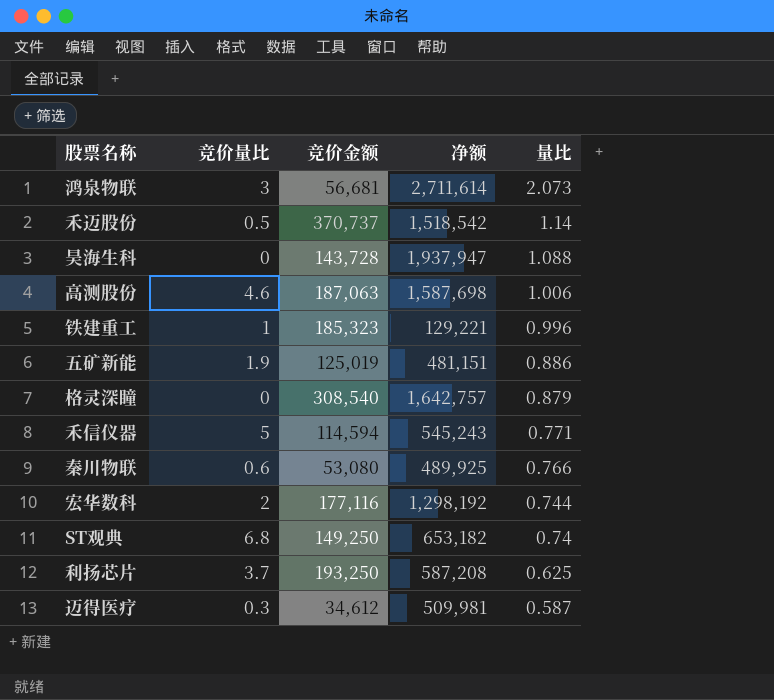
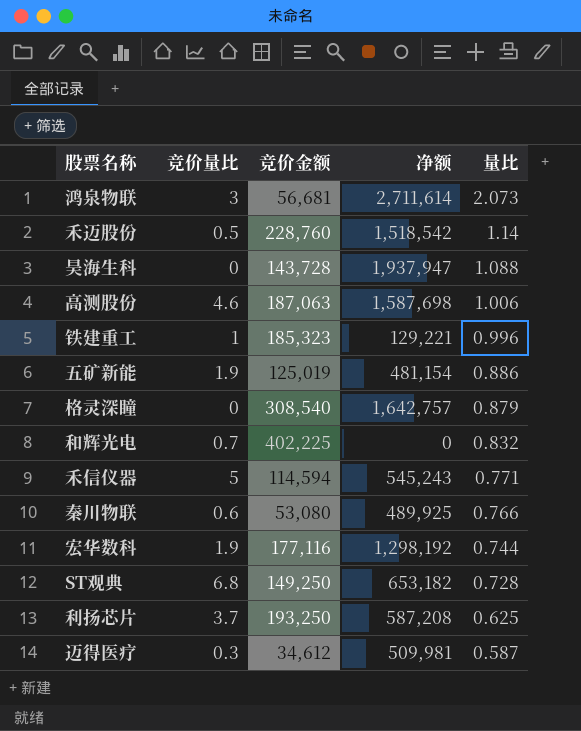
禾迈股份 | 竞价金额: 370,737 -> 228,760
五矿新能 | 净额: 481,151 -> 481,154
row 和辉光电: none -> 0.7 | 402,225 | 0 | 0.832
宏华数科 | 竞价量比: 2 -> 1.9
ST观典 | 量比: 0.74 -> 0.728

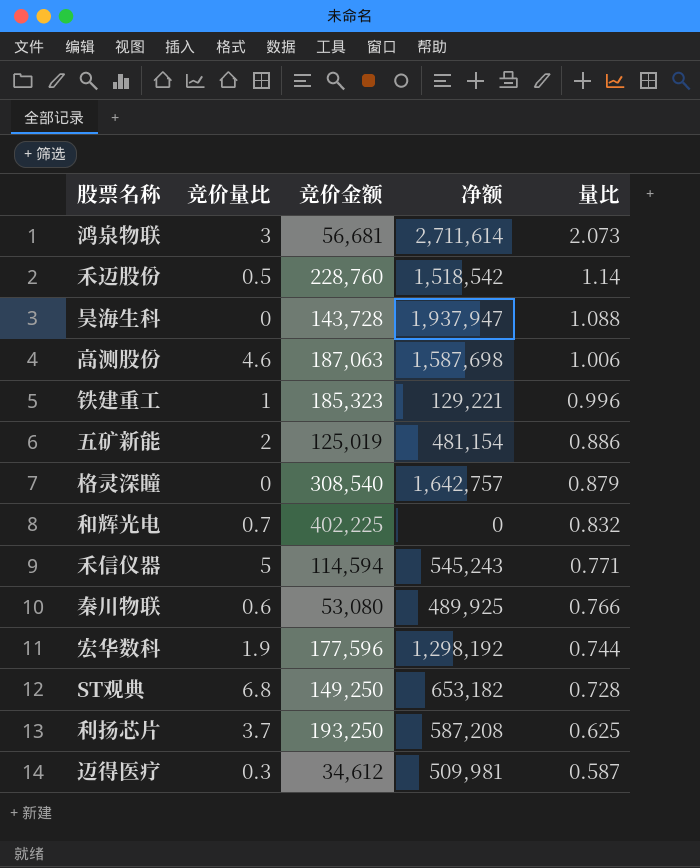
五矿新能 | 竞价量比: 1.9 -> 2
宏华数科 | 竞价金额: 177,116 -> 177,596

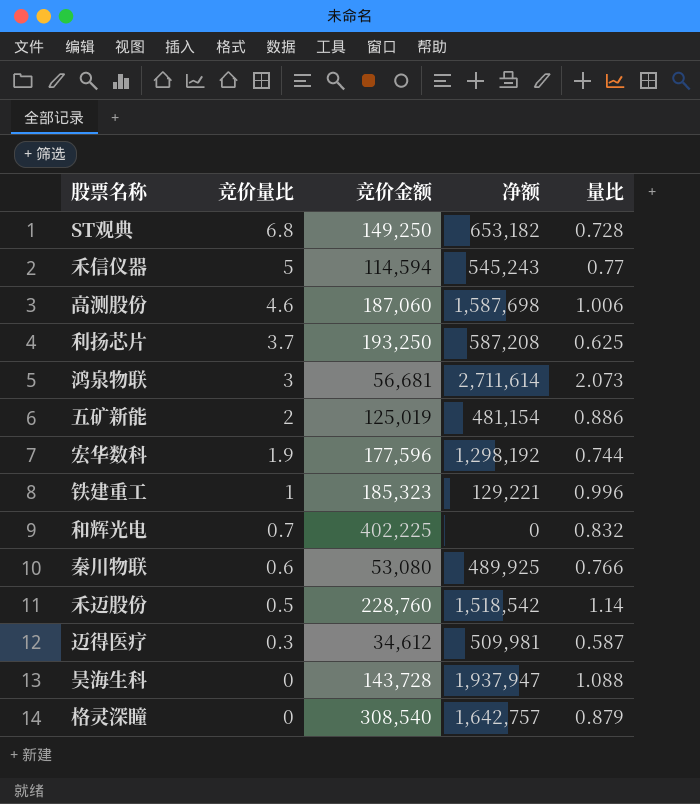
row order: 量比 descending -> 竞价量比 descending
禾信仪器 | 量比: 0.771 -> 0.77
高测股份 | 竞价金额: 187,063 -> 187,060

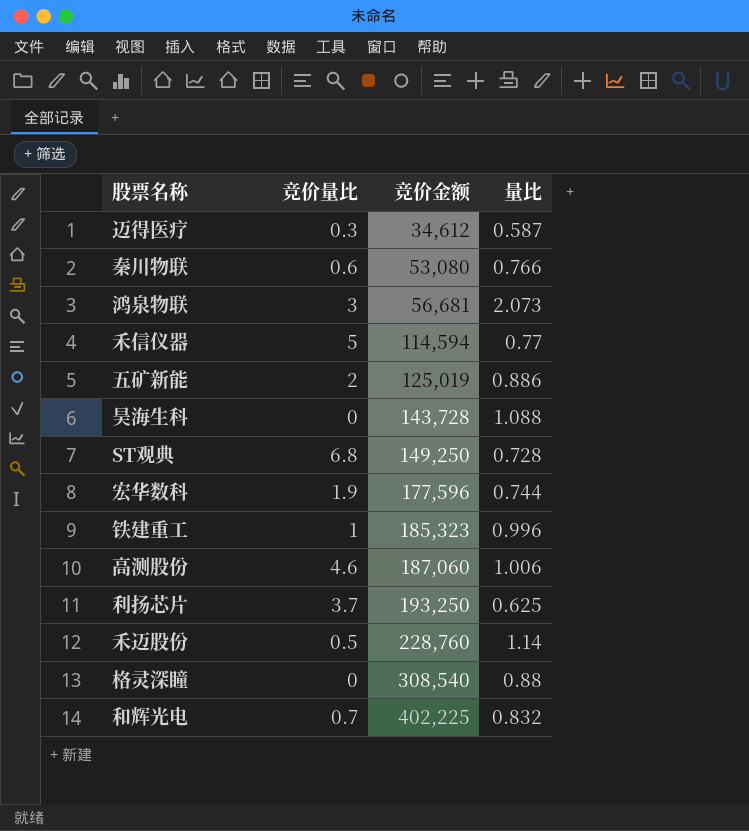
row order: 竞价量比 descending -> 竞价金额 ascending
column 净额 | position: 4 -> none
格灵深瞳 | 量比: 0.879 -> 0.88

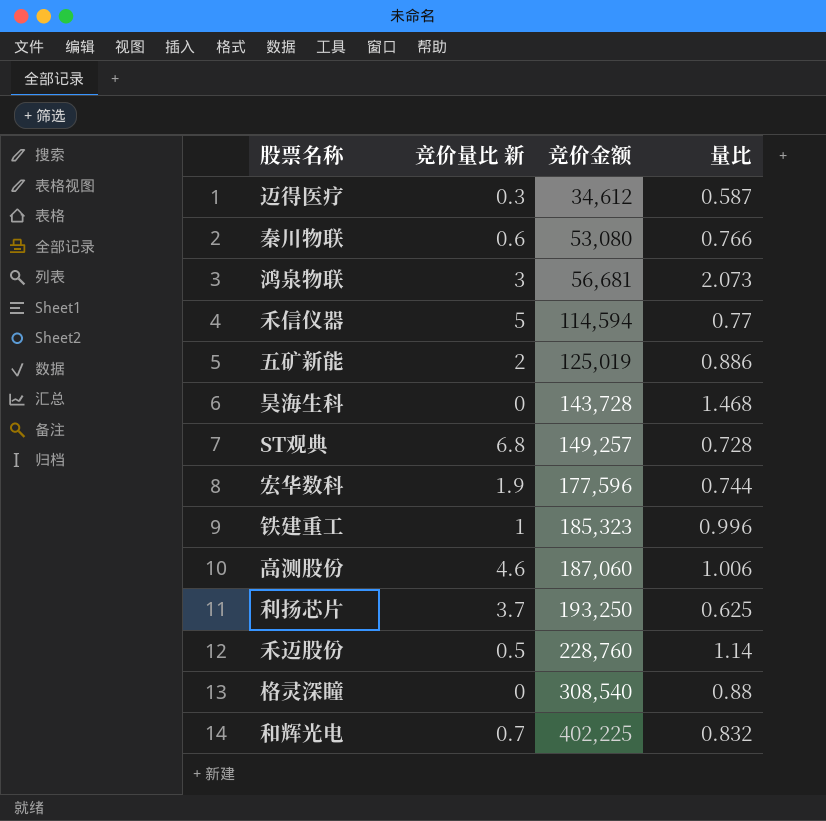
column name: 竞价量比 -> 竞价量比 新
昊海生科 | 量比: 1.088 -> 1.468
ST观典 | 竞价金额: 149,250 -> 149,257

